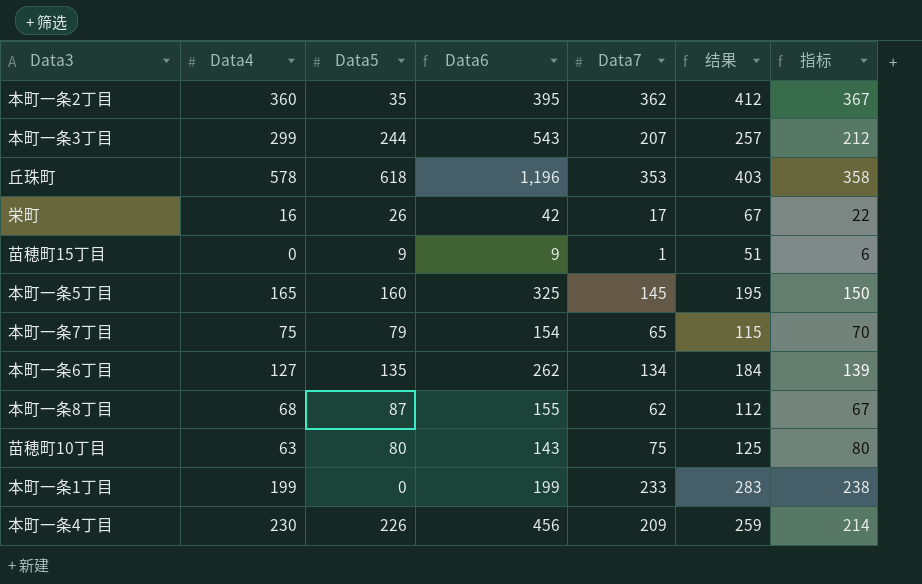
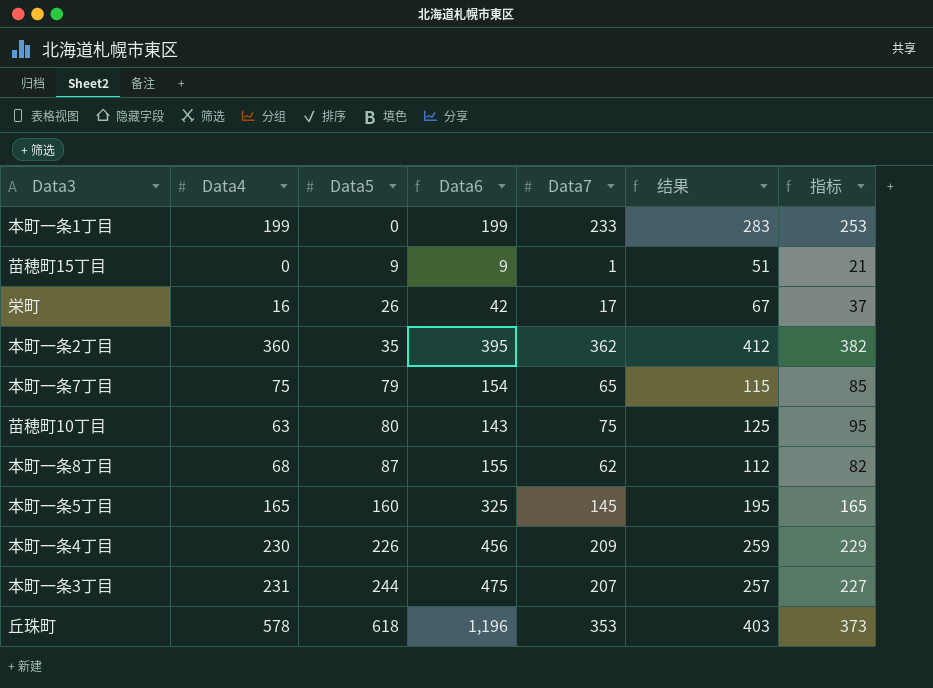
row order: none -> Data5 ascending
column 指标 | formula: [Data7] + 5 -> [Data7] + 20
row 本町一条6丁目: 127 | 135 | 262 | 134 | 184 | 139 -> none
本町一条3丁目 | Data4: 299 -> 231
本町一条3丁目 | Data6: 543 -> 475

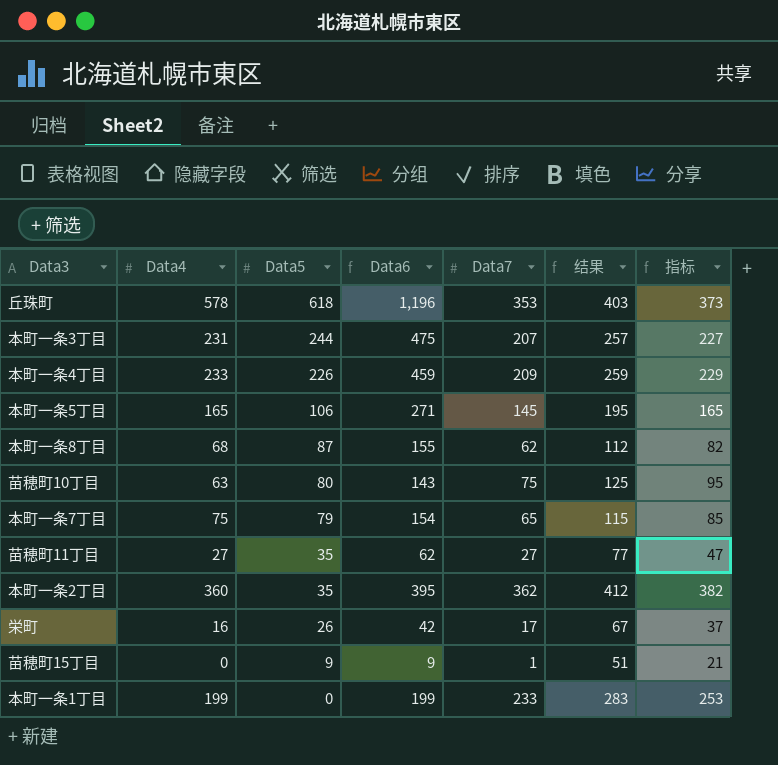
row order: Data5 ascending -> Data5 descending
本町一条4丁目 | Data4: 230 -> 233
本町一条4丁目 | Data6: 456 -> 459
本町一条5丁目 | Data5: 160 -> 106
本町一条5丁目 | Data6: 325 -> 271
row 苗穂町11丁目: none -> 27 | 35 | 62 | 27 | 77 | 47

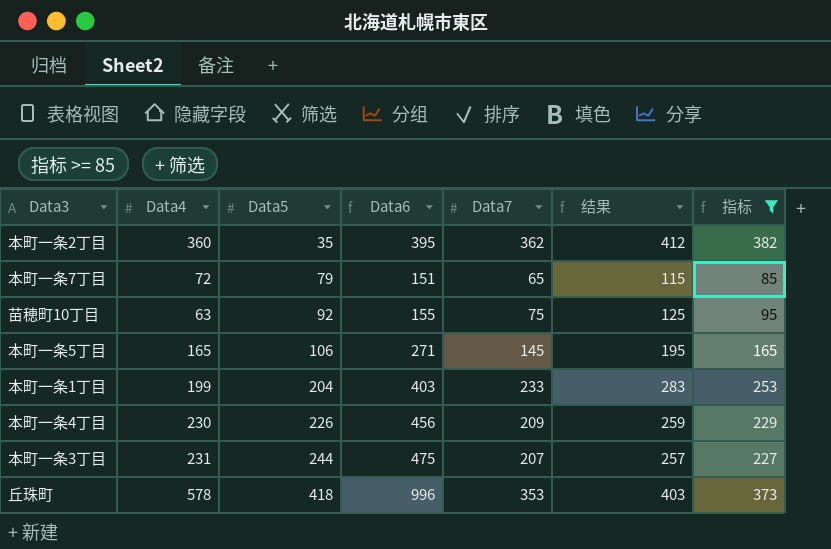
filter: none -> 指标 >= 85
row order: Data5 descending -> Data5 ascending
本町一条7丁目 | Data4: 75 -> 72
本町一条7丁目 | Data6: 154 -> 151
苗穂町10丁目 | Data5: 80 -> 92
苗穂町10丁目 | Data6: 143 -> 155
本町一条1丁目 | Data5: 0 -> 204
本町一条1丁目 | Data6: 199 -> 403
本町一条4丁目 | Data4: 233 -> 230
本町一条4丁目 | Data6: 459 -> 456
丘珠町 | Data5: 618 -> 418
丘珠町 | Data6: 1,196 -> 996

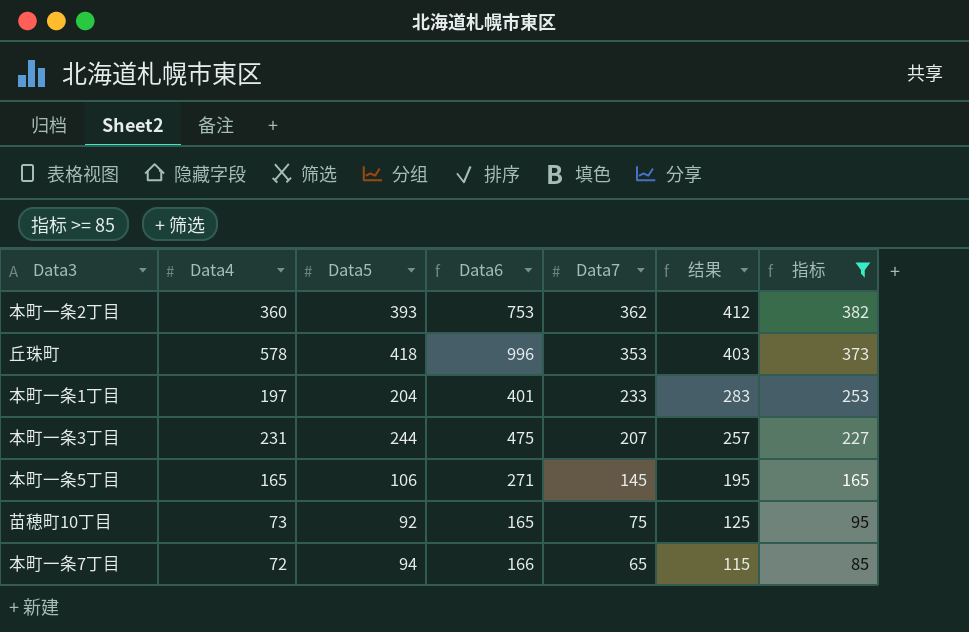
row order: Data5 ascending -> Data7 descending
row 本町一条4丁目: 230 | 226 | 456 | 209 | 259 | 229 -> none
本町一条2丁目 | Data5: 35 -> 393
本町一条2丁目 | Data6: 395 -> 753
本町一条1丁目 | Data4: 199 -> 197
本町一条1丁目 | Data6: 403 -> 401
苗穂町10丁目 | Data4: 63 -> 73
苗穂町10丁目 | Data6: 155 -> 165
本町一条7丁目 | Data5: 79 -> 94
本町一条7丁目 | Data6: 151 -> 166

